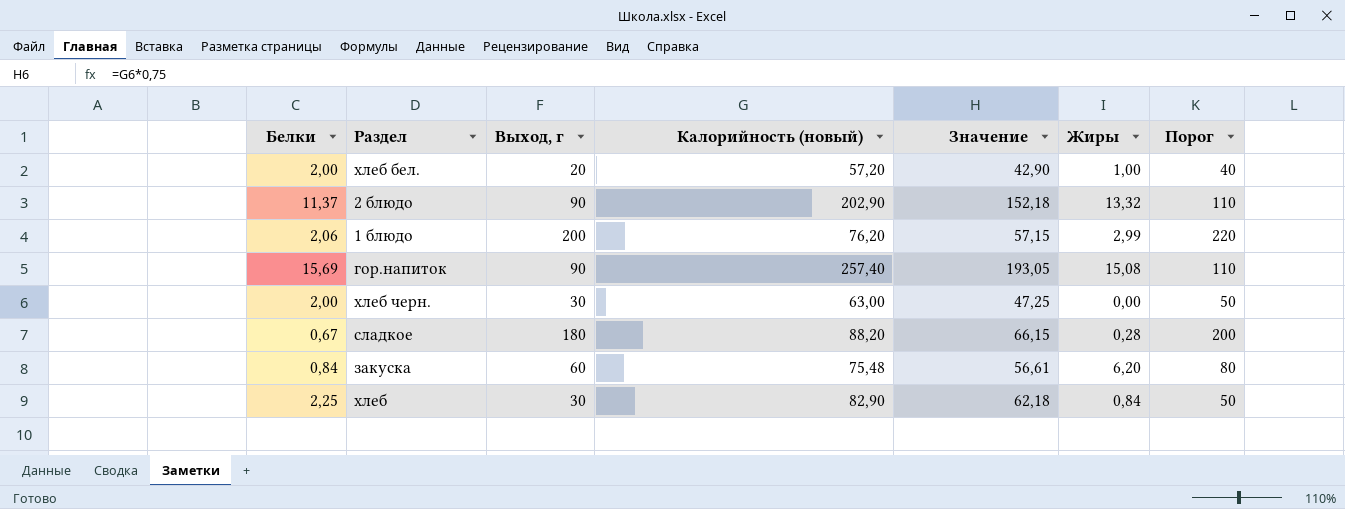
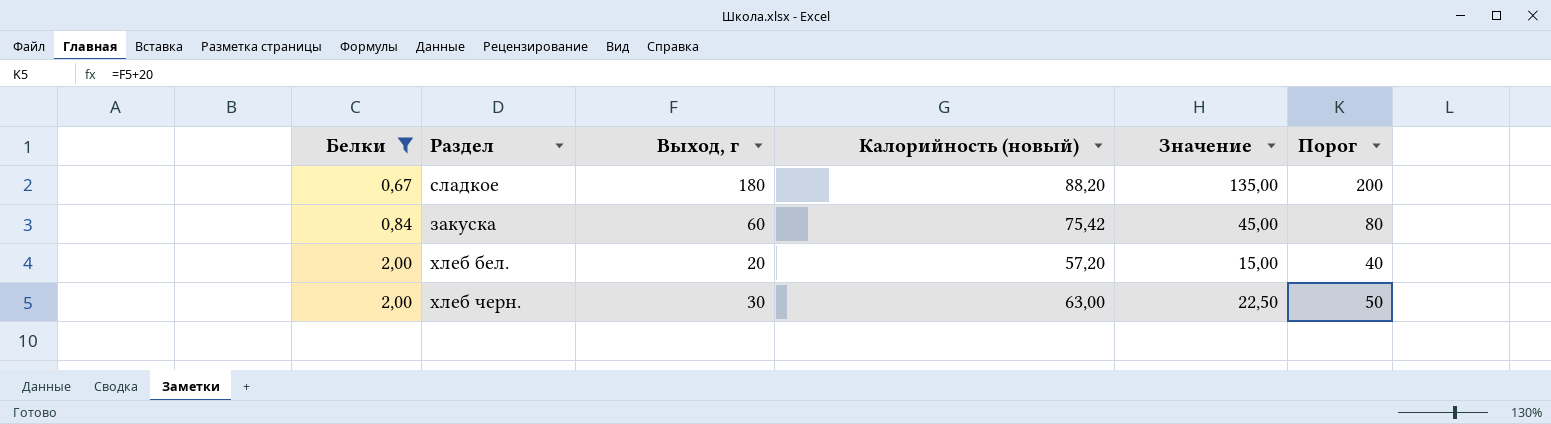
filter: none -> Белки <= 2,00
row order: none -> Белки ascending
column Жиры | position: 6 -> none
column Значение | formula: [Калорийность (новый)] * 0,75 -> [Выход, г] * 0,75
закуска | Калорийность (новый): 75,48 -> 75,42

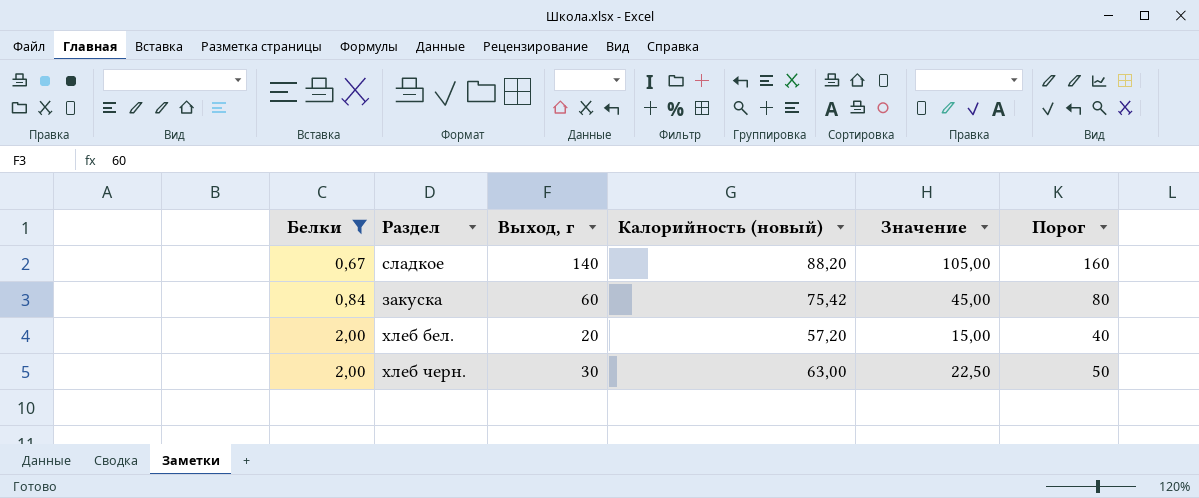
сладкое | Выход, г: 180 -> 140
сладкое | Значение: 135,00 -> 105,00
сладкое | Порог: 200 -> 160

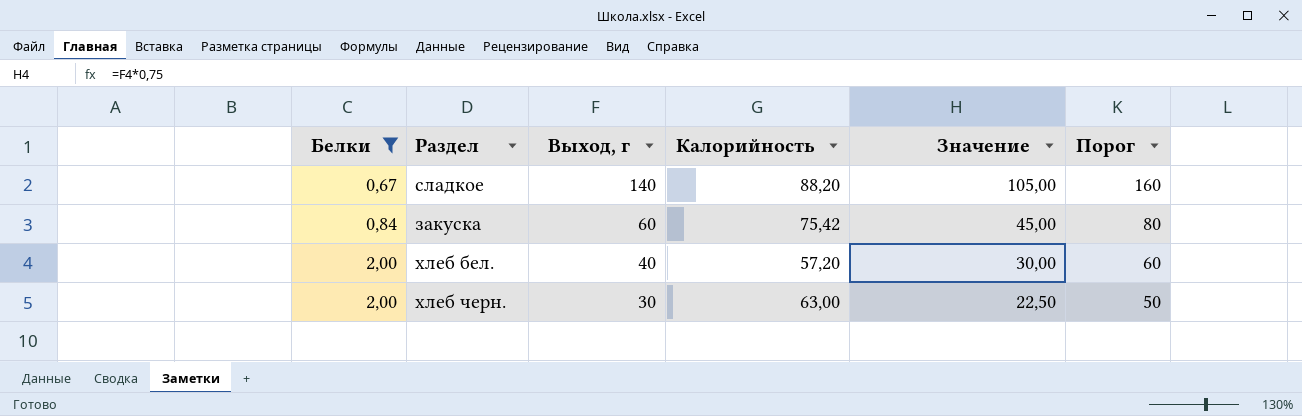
column name: Калорийность (новый) -> Калорийность
хлеб бел. | Выход, г: 20 -> 40
хлеб бел. | Значение: 15,00 -> 30,00
хлеб бел. | Порог: 40 -> 60

